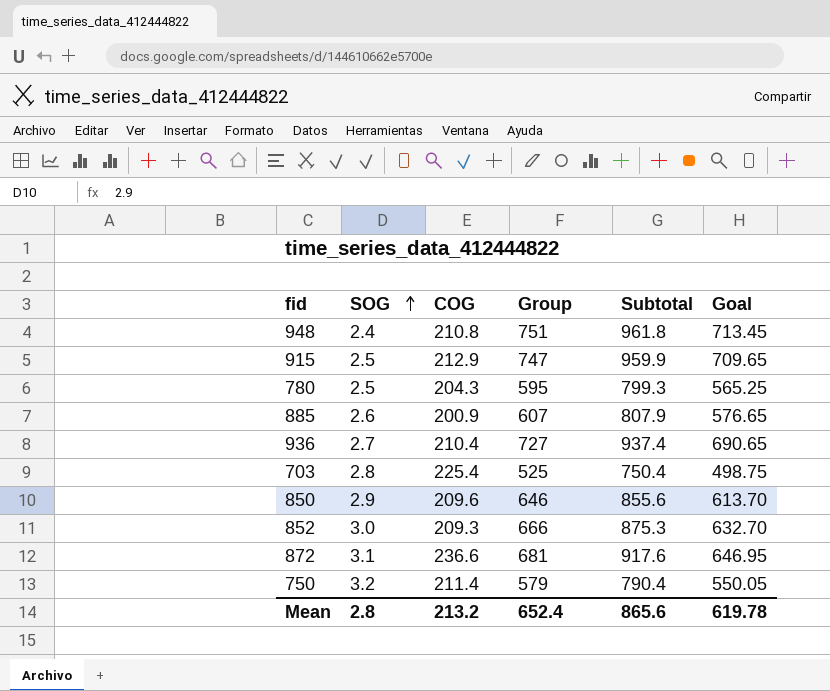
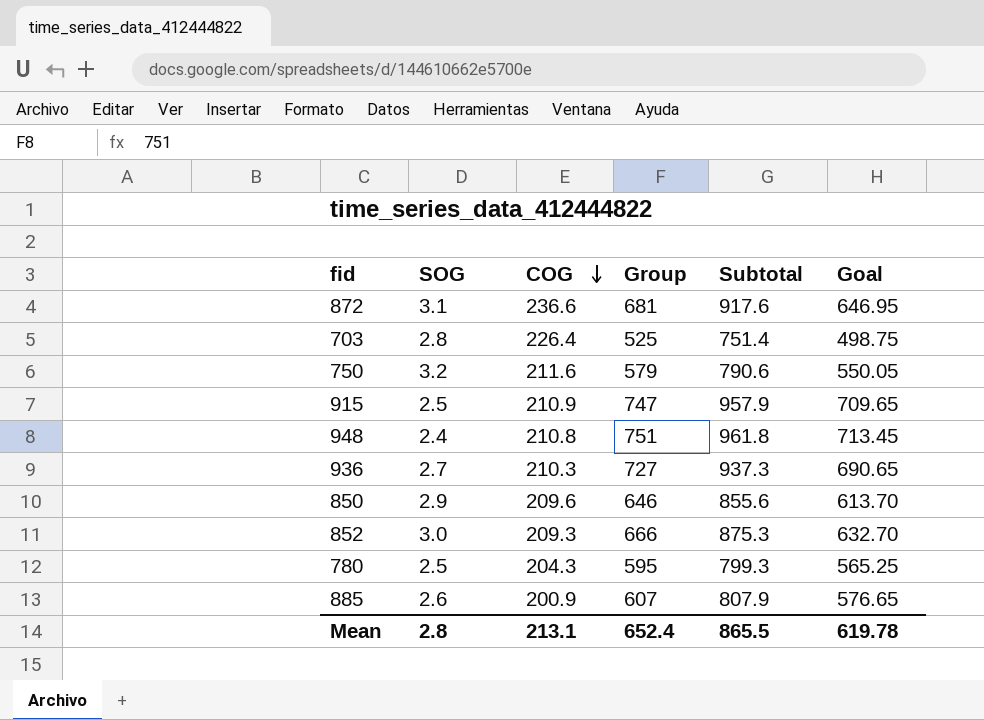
row order: SOG ascending -> COG descending
703 | COG: 225.4 -> 226.4
703 | Subtotal: 750.4 -> 751.4
750 | COG: 211.4 -> 211.6
750 | Subtotal: 790.4 -> 790.6
915 | COG: 212.9 -> 210.9
915 | Subtotal: 959.9 -> 957.9
936 | COG: 210.4 -> 210.3
936 | Subtotal: 937.4 -> 937.3
Mean | COG: 213.2 -> 213.1
Mean | Subtotal: 865.6 -> 865.5

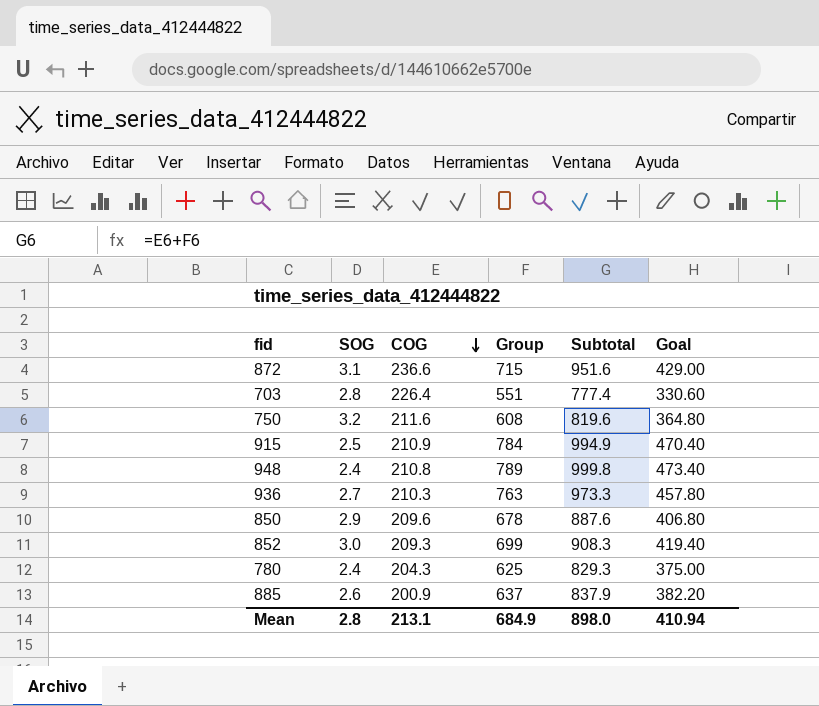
column Goal | formula: [Group] * 0.95 -> [Group] * 0.6
872 | Group: 681 -> 715
872 | Subtotal: 917.6 -> 951.6
703 | Group: 525 -> 551
703 | Subtotal: 751.4 -> 777.4
750 | Group: 579 -> 608
750 | Subtotal: 790.6 -> 819.6
915 | Group: 747 -> 784
915 | Subtotal: 957.9 -> 994.9
948 | Group: 751 -> 789
948 | Subtotal: 961.8 -> 999.8
936 | Group: 727 -> 763
936 | Subtotal: 937.3 -> 973.3
850 | Group: 646 -> 678
850 | Subtotal: 855.6 -> 887.6
852 | Group: 666 -> 699
852 | Subtotal: 875.3 -> 908.3
780 | SOG: 2.5 -> 2.4
780 | Group: 595 -> 625
780 | Subtotal: 799.3 -> 829.3
885 | Group: 607 -> 637
885 | Subtotal: 807.9 -> 837.9
Mean | Group: 652.4 -> 684.9
Mean | Subtotal: 865.5 -> 898.0
Mean | Goal: 619.78 -> 410.94

